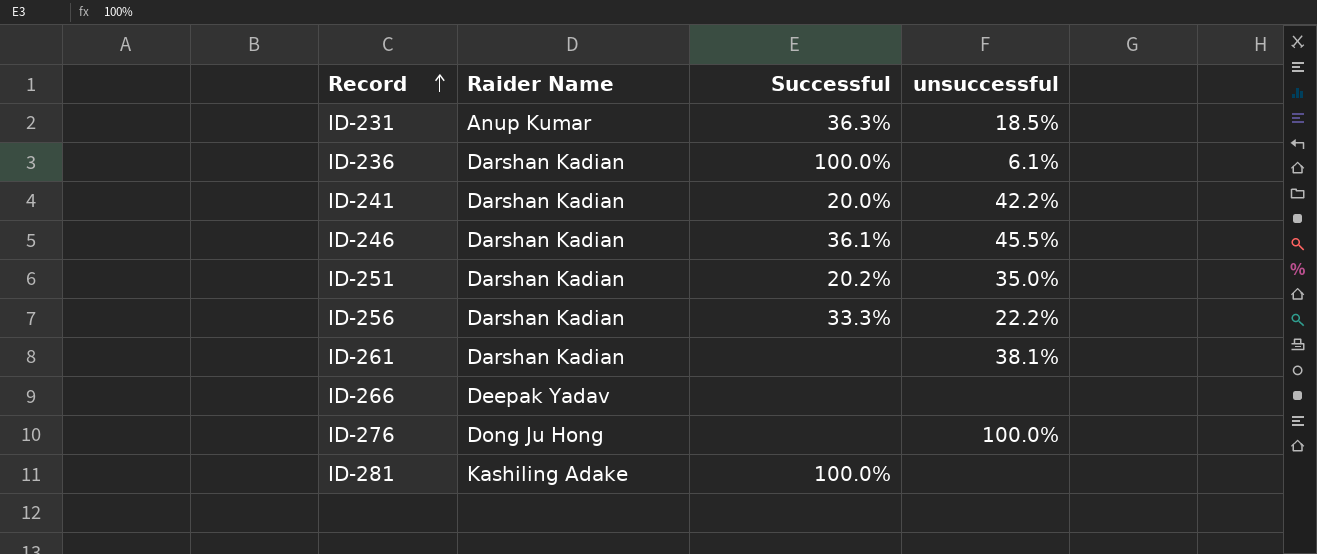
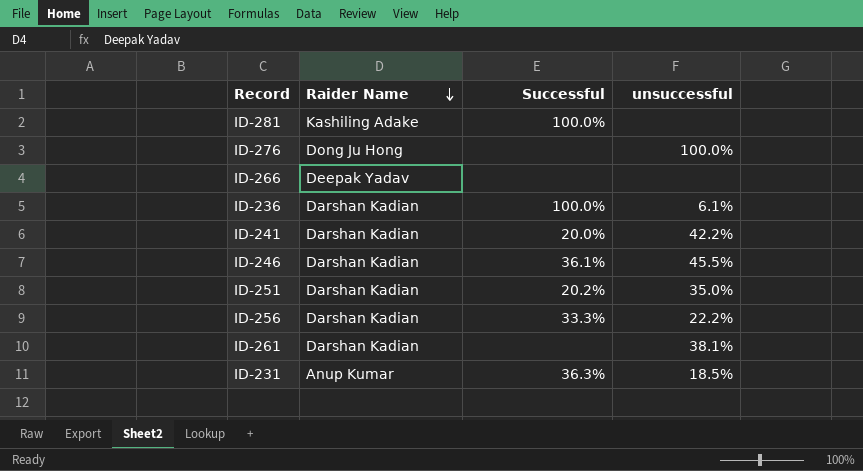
row order: Record ascending -> Raider Name descending

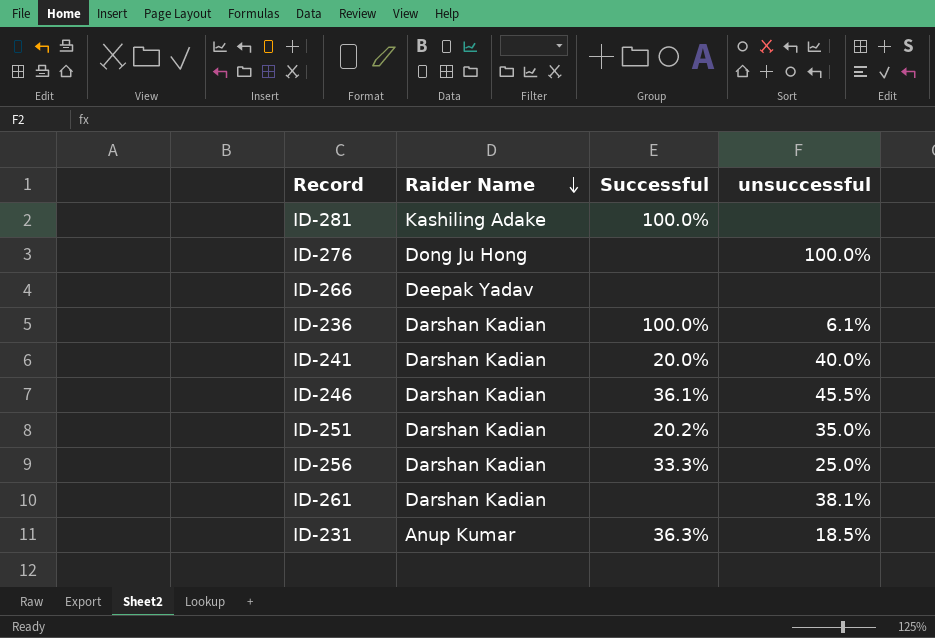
ID-241 | unsuccessful: 42.2% -> 40.0%
ID-256 | unsuccessful: 22.2% -> 25.0%

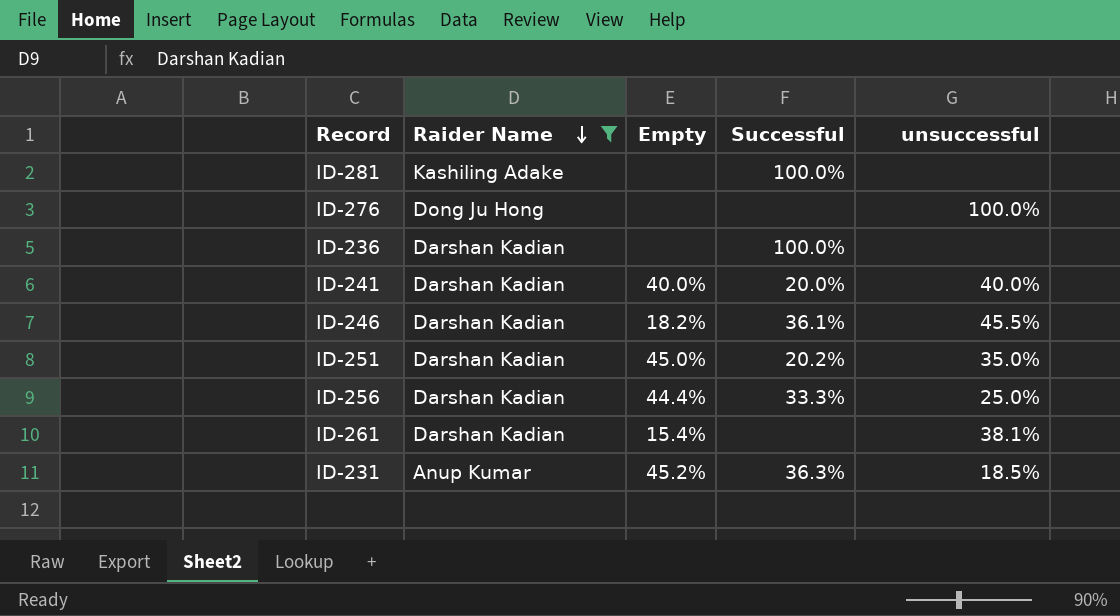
filter: none -> Raider Name != Deepak Yadav
column Empty | position: none -> 3
ID-236 | unsuccessful: 6.1% -> none

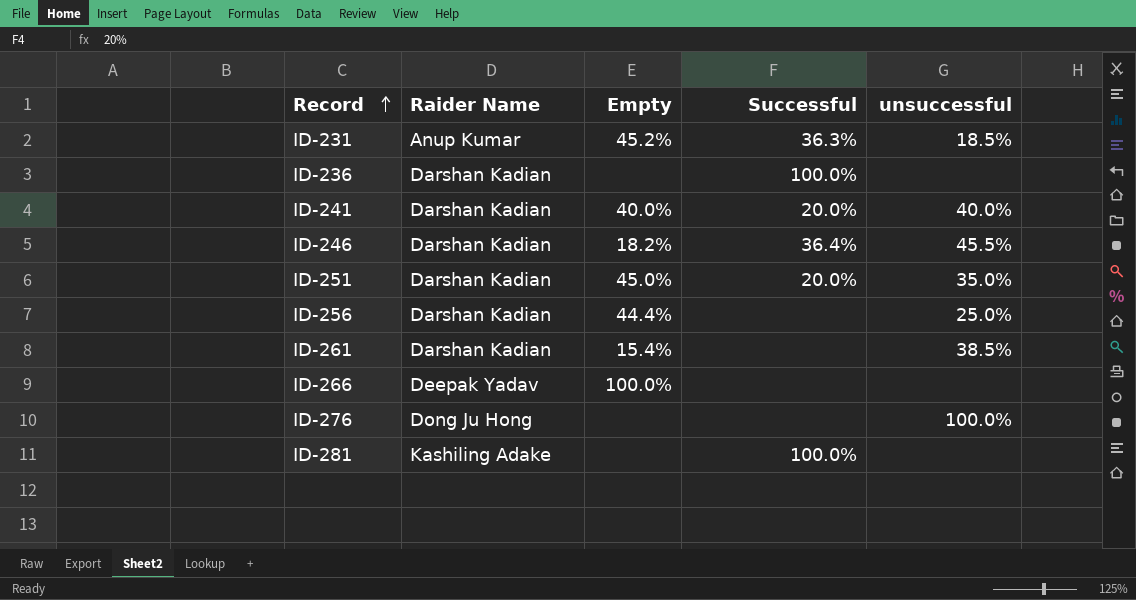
filter: Raider Name != Deepak Yadav -> none
row order: Raider Name descending -> Record ascending
ID-246 | Successful: 36.1% -> 36.4%
ID-251 | Successful: 20.2% -> 20.0%
ID-256 | Successful: 33.3% -> none
ID-261 | unsuccessful: 38.1% -> 38.5%

